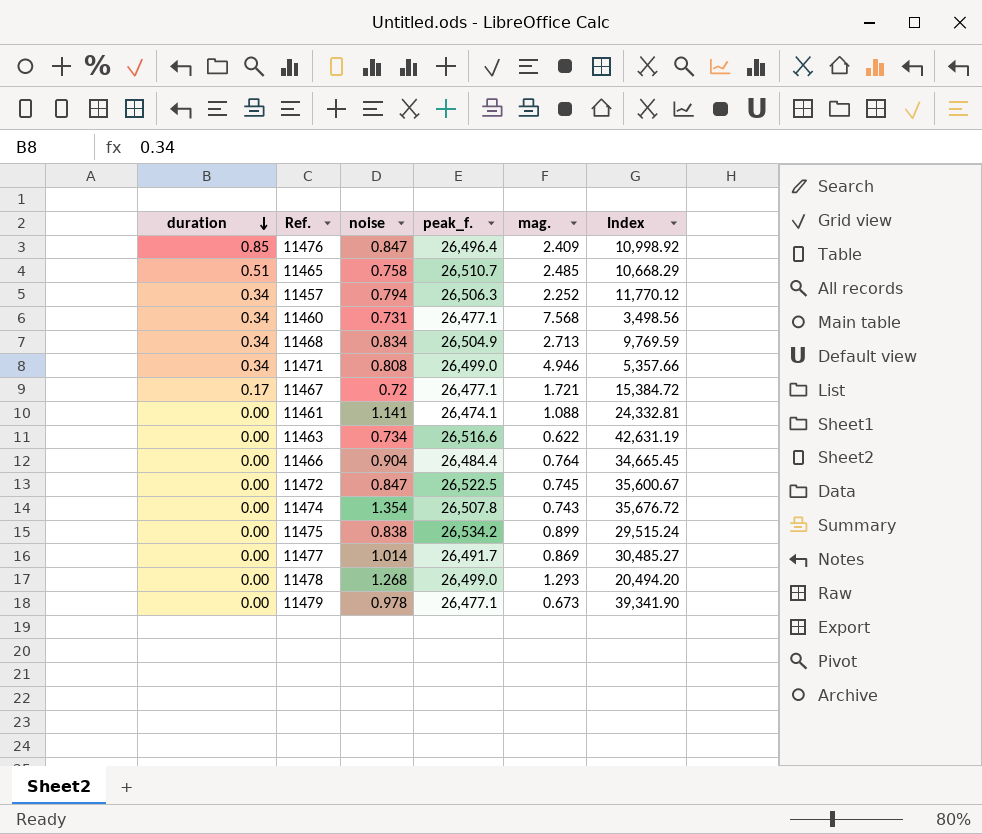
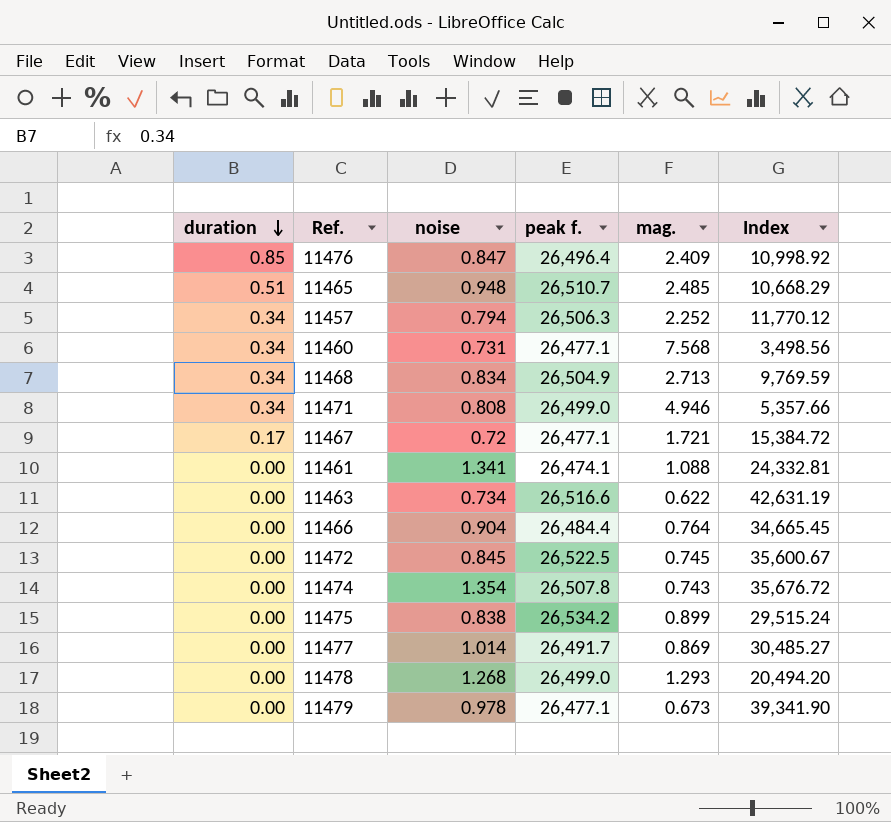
column name: peak_f. -> peak f.
11465 | noise: 0.758 -> 0.948
11461 | noise: 1.141 -> 1.341
11472 | noise: 0.847 -> 0.845

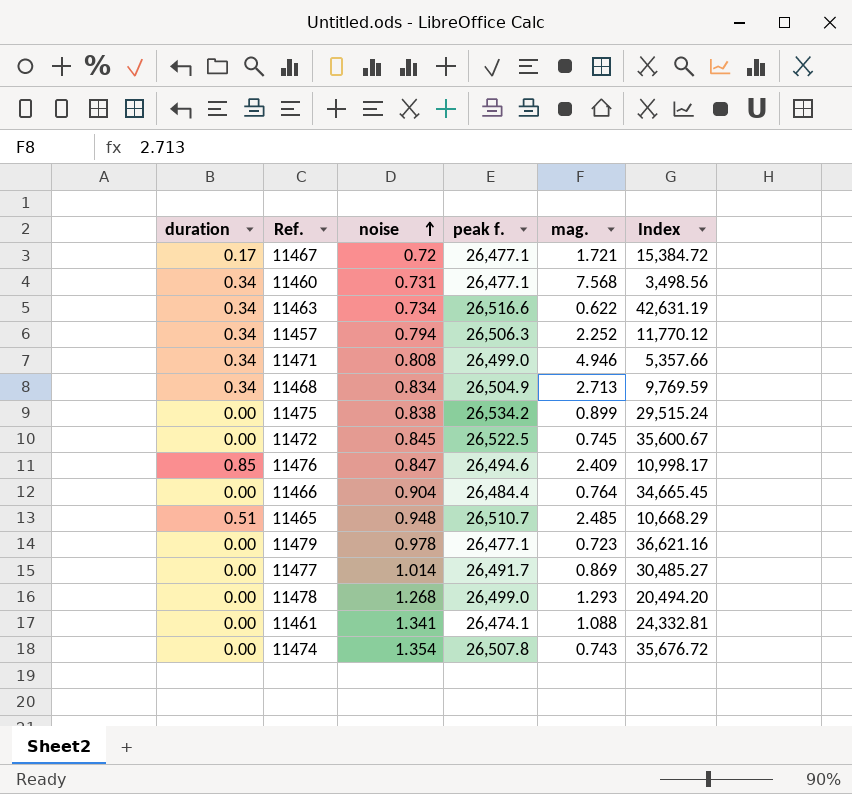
row order: duration descending -> noise ascending
11463 | duration: 0.00 -> 0.34
11476 | peak f.: 26,496.4 -> 26,494.6
11476 | Index: 10,998.92 -> 10,998.17
11479 | mag.: 0.673 -> 0.723
11479 | Index: 39,341.90 -> 36,621.16

